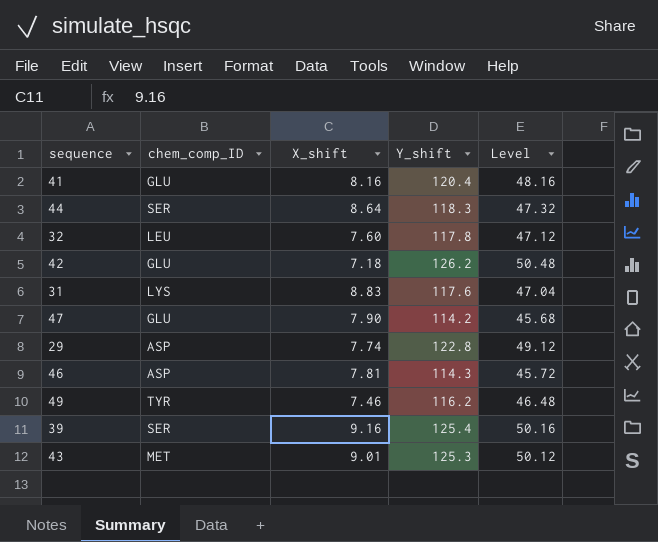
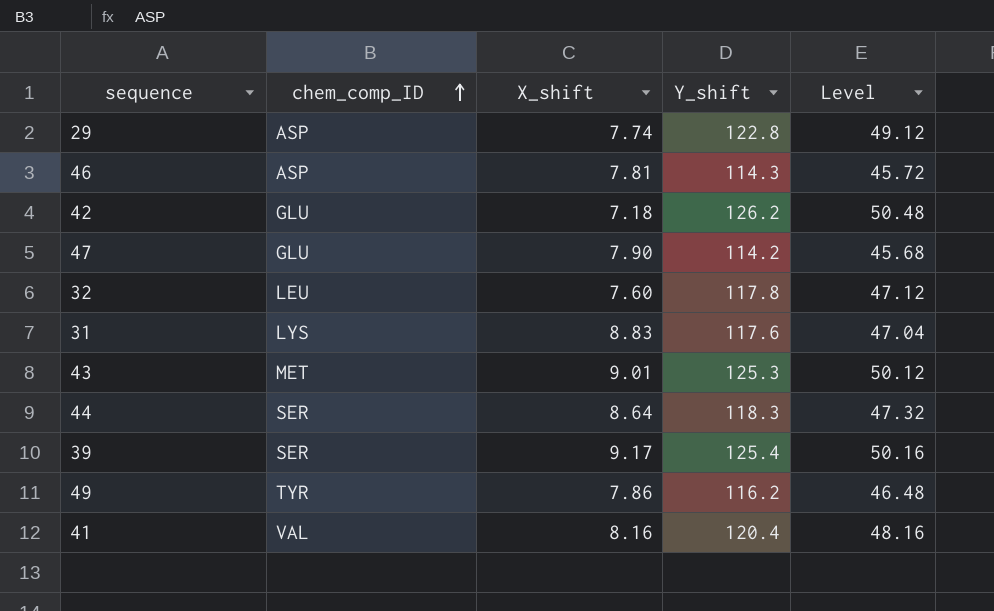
row order: none -> chem_comp_ID ascending
39 | X_shift: 9.16 -> 9.17
49 | X_shift: 7.46 -> 7.86
41 | chem_comp_ID: GLU -> VAL

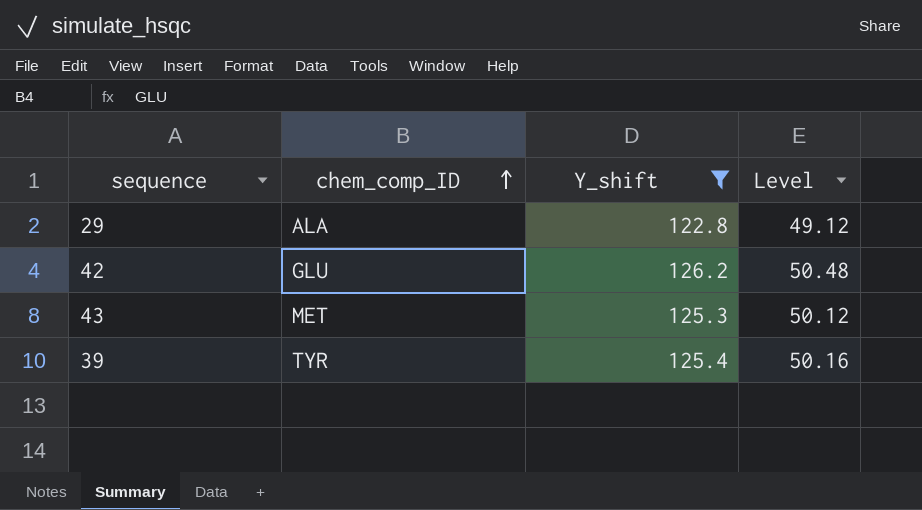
filter: none -> Y_shift >= 122.8
column X_shift | position: 3 -> none
29 | chem_comp_ID: ASP -> ALA
39 | chem_comp_ID: SER -> TYR

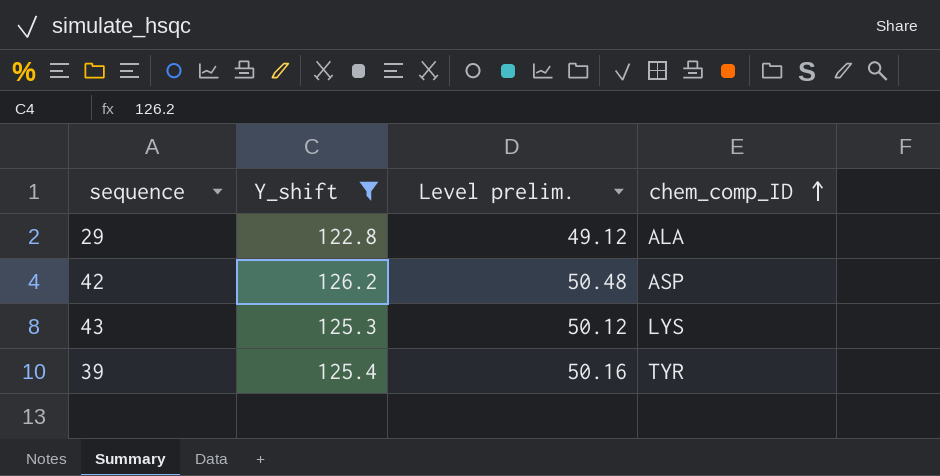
column name: Level -> Level prelim.
column chem_comp_ID | position: 2 -> 4
42 | chem_comp_ID: GLU -> ASP
43 | chem_comp_ID: MET -> LYS

